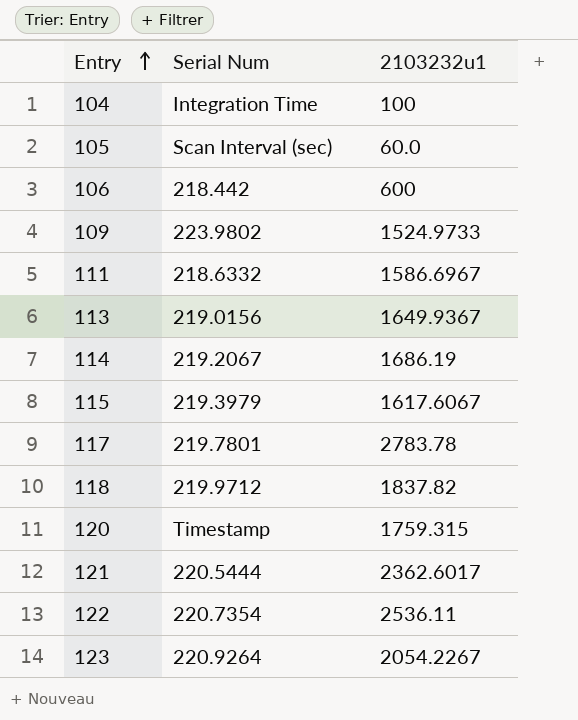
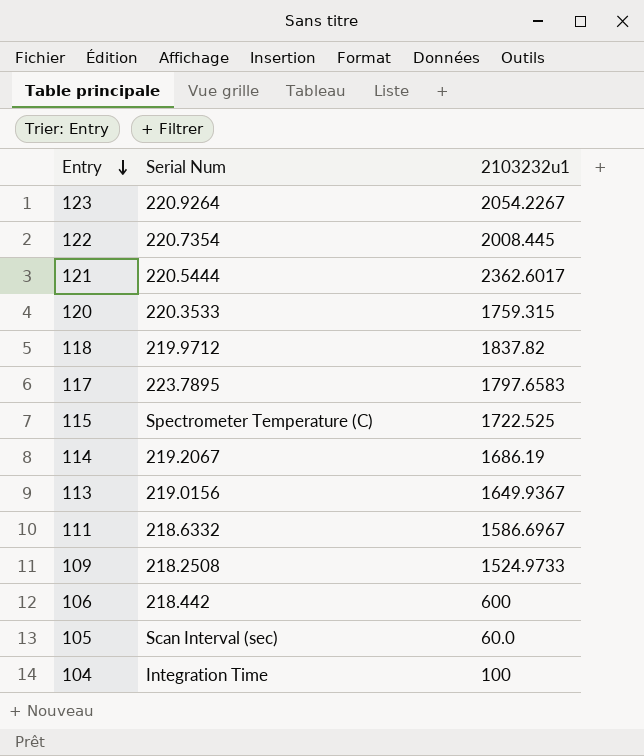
row order: Entry ascending -> Entry descending
122 | 2103232u1: 2536.11 -> 2008.445
120 | Serial Num: Timestamp -> 220.3533
117 | Serial Num: 219.7801 -> 223.7895
117 | 2103232u1: 2783.78 -> 1797.6583
115 | Serial Num: 219.3979 -> Spectrometer Temperature (C)
115 | 2103232u1: 1617.6067 -> 1722.525
109 | Serial Num: 223.9802 -> 218.2508

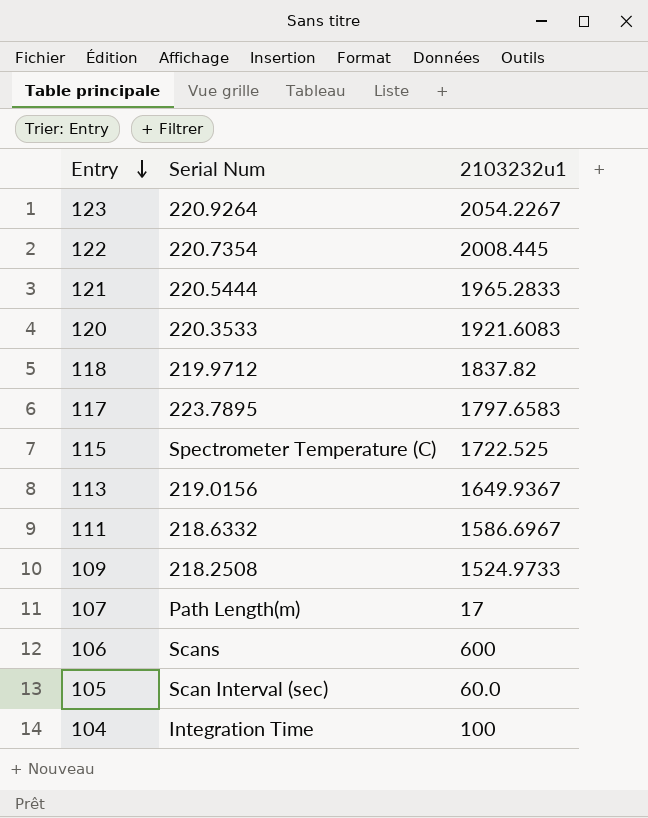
row 114: 219.2067 | 1686.19 -> none
121 | 2103232u1: 2362.6017 -> 1965.2833
120 | 2103232u1: 1759.315 -> 1921.6083
row 107: none -> Path Length(m) | 17
106 | Serial Num: 218.442 -> Scans

